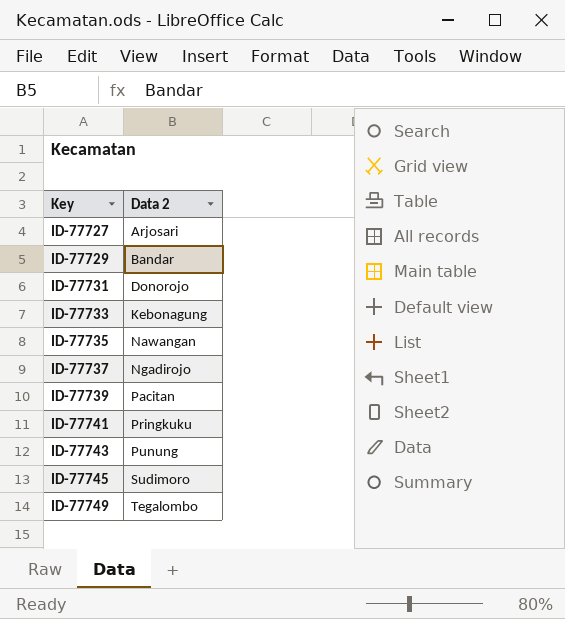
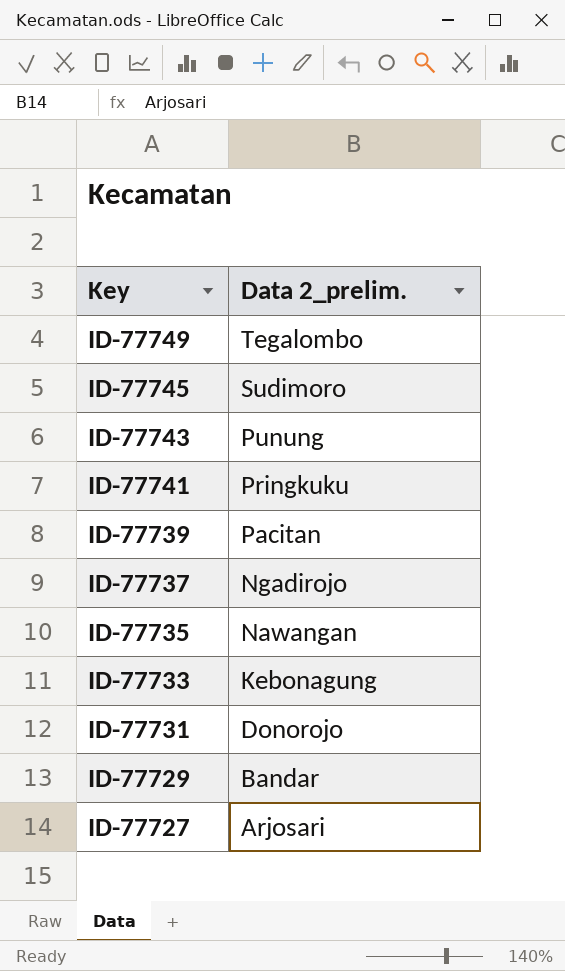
row order: Key ascending -> Key descending
column name: Data 2 -> Data 2_prelim.

